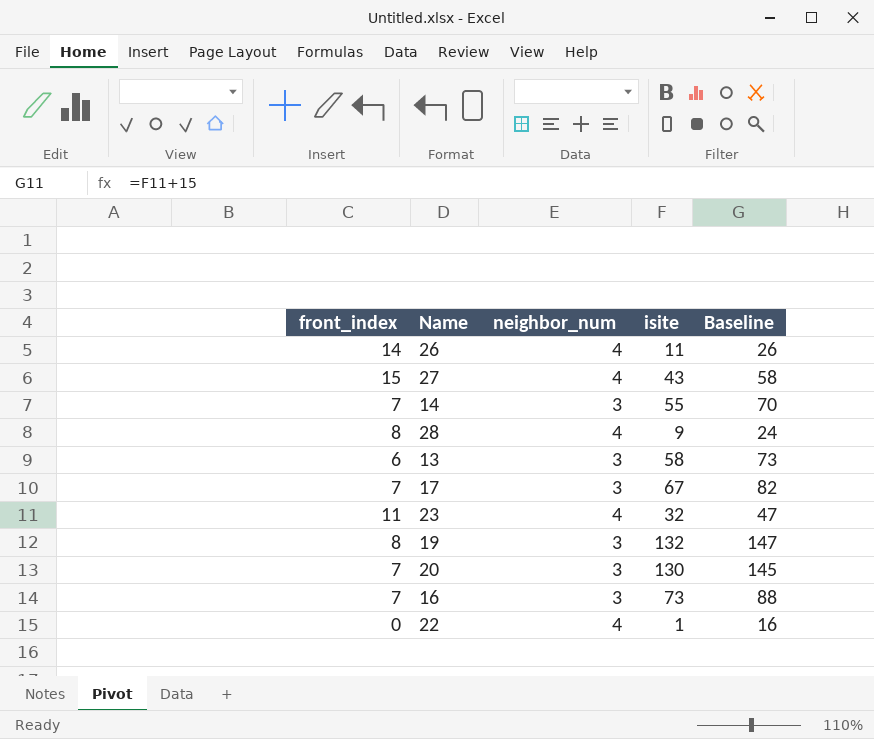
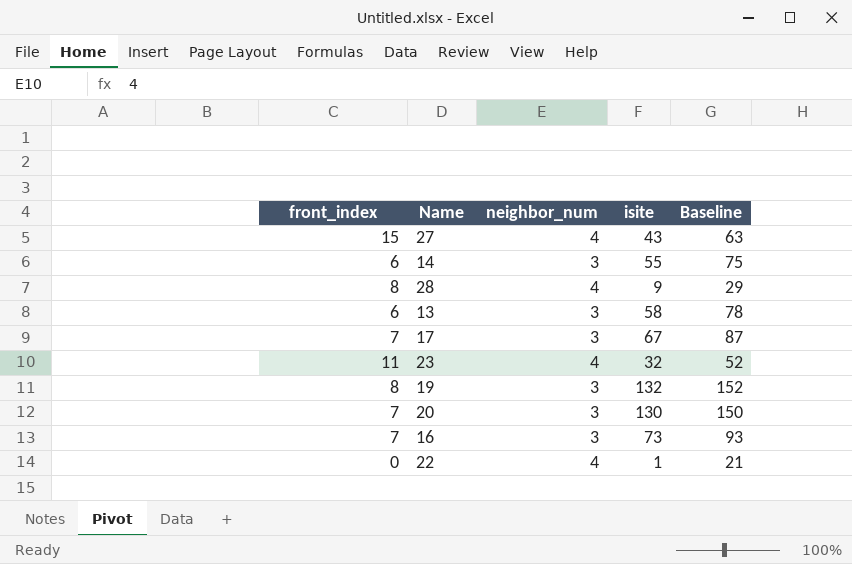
column Baseline | formula: [isite] + 15 -> [isite] + 20
row 26: 14 | 4 | 11 | 26 -> none
14 | front_index: 7 -> 6

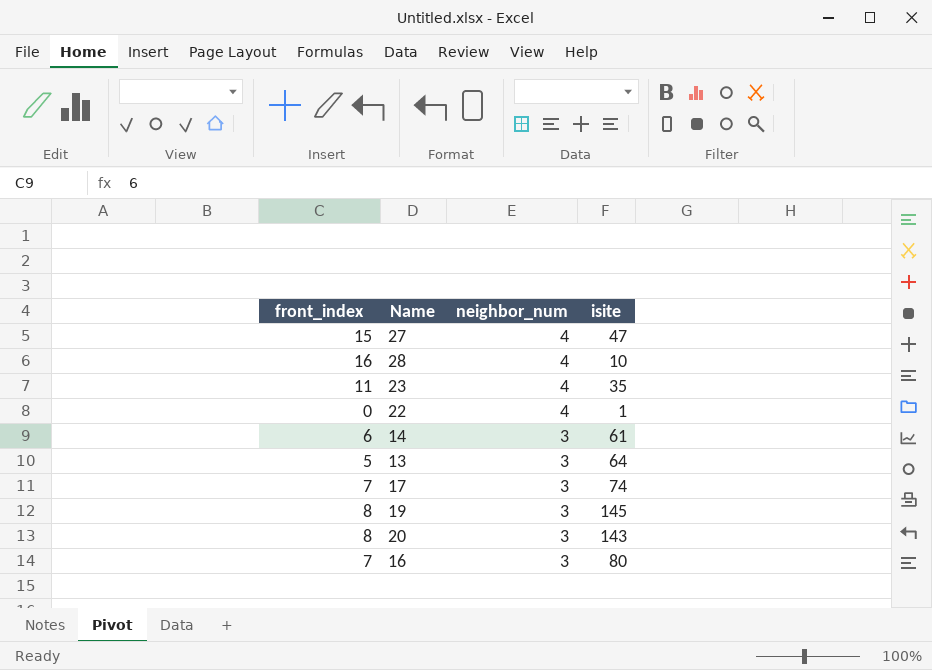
row order: none -> neighbor_num descending
column Baseline | formula: [isite] + 20 -> none
27 | isite: 43 -> 47
28 | front_index: 8 -> 16
28 | isite: 9 -> 10
23 | isite: 32 -> 35
14 | isite: 55 -> 61
13 | front_index: 6 -> 5
13 | isite: 58 -> 64
17 | isite: 67 -> 74
19 | isite: 132 -> 145
20 | front_index: 7 -> 8
20 | isite: 130 -> 143
16 | isite: 73 -> 80

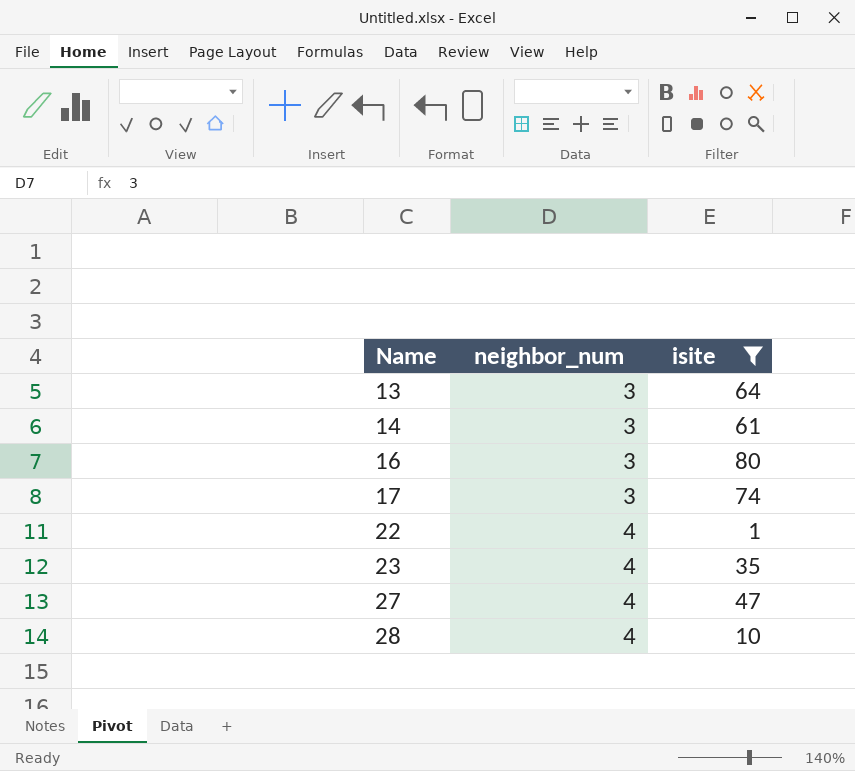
filter: none -> isite <= 80
row order: neighbor_num descending -> Name ascending
column front_index | position: 1 -> none

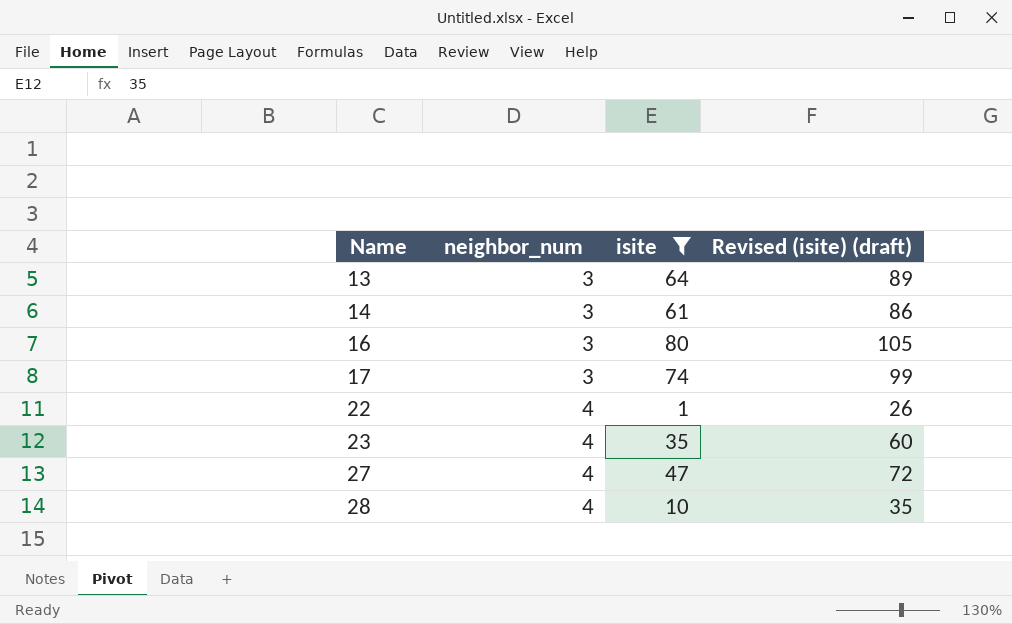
column Revised (isite) (draft) | formula: none -> [isite] + 25

